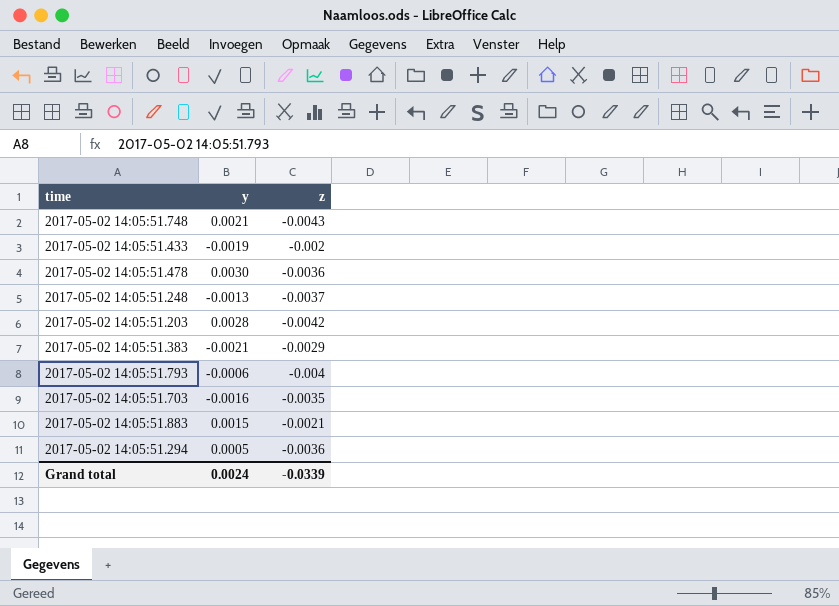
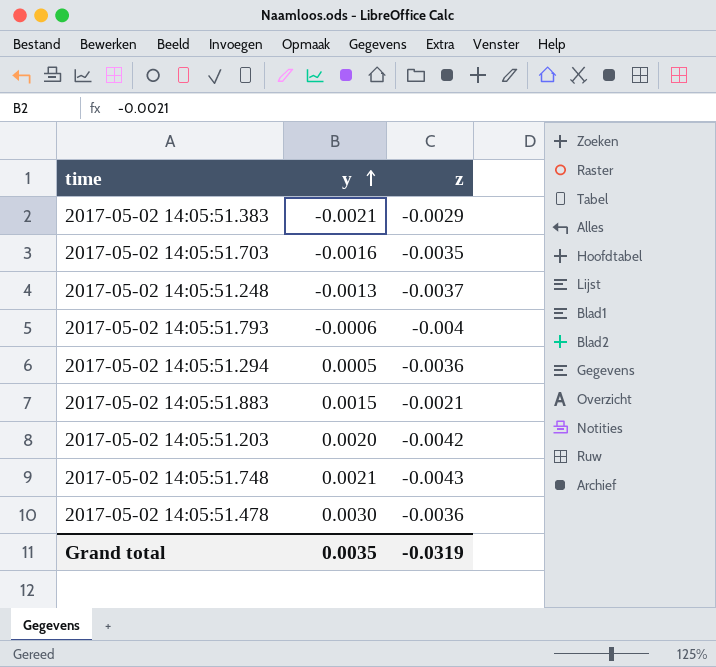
row order: none -> y ascending
row 2017-05-02 14:05:51.433: -0.0019 | -0.002 -> none
2017-05-02 14:05:51.203 | y: 0.0028 -> 0.0020
Grand total | y: 0.0024 -> 0.0035
Grand total | z: -0.0339 -> -0.0319

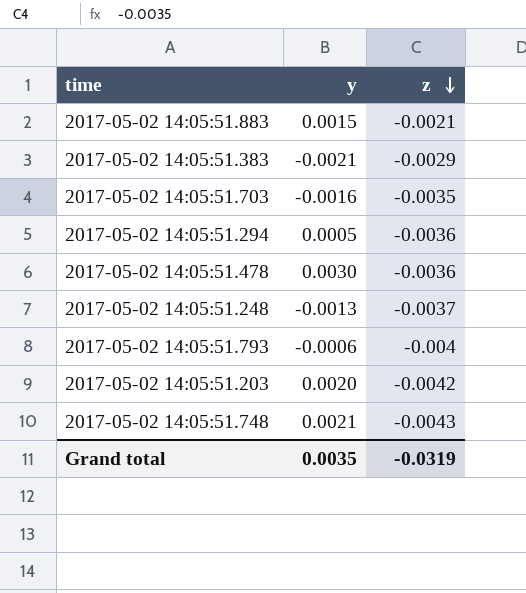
row order: y ascending -> z descending

